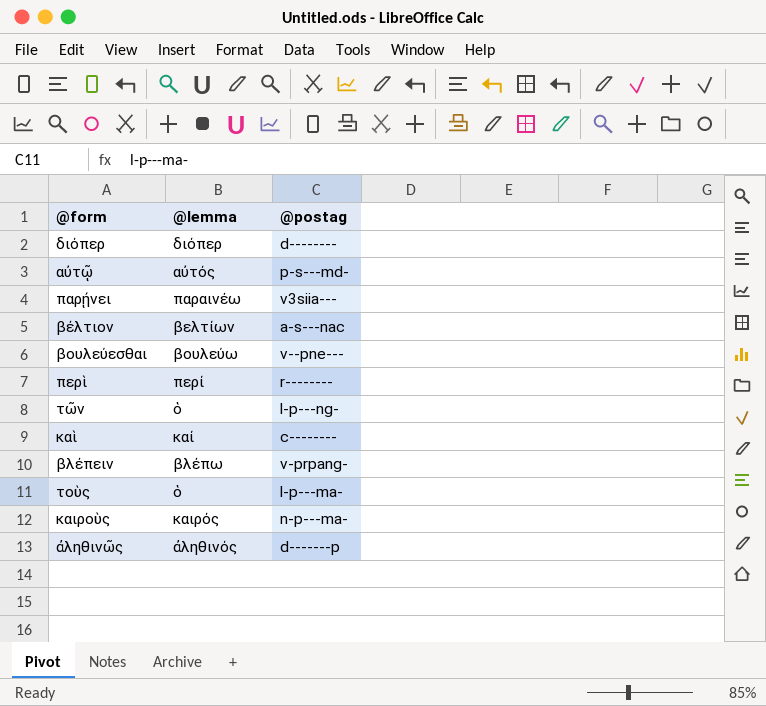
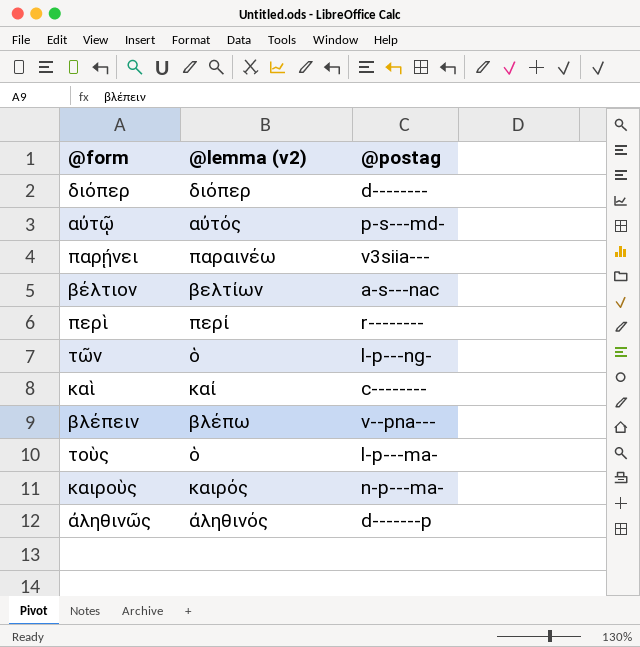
column name: @lemma -> @lemma (v2)
row βουλεύεσθαι: βουλεύω | v--pne--- -> none
βλέπειν | @postag: v-prpang- -> v--pna---

